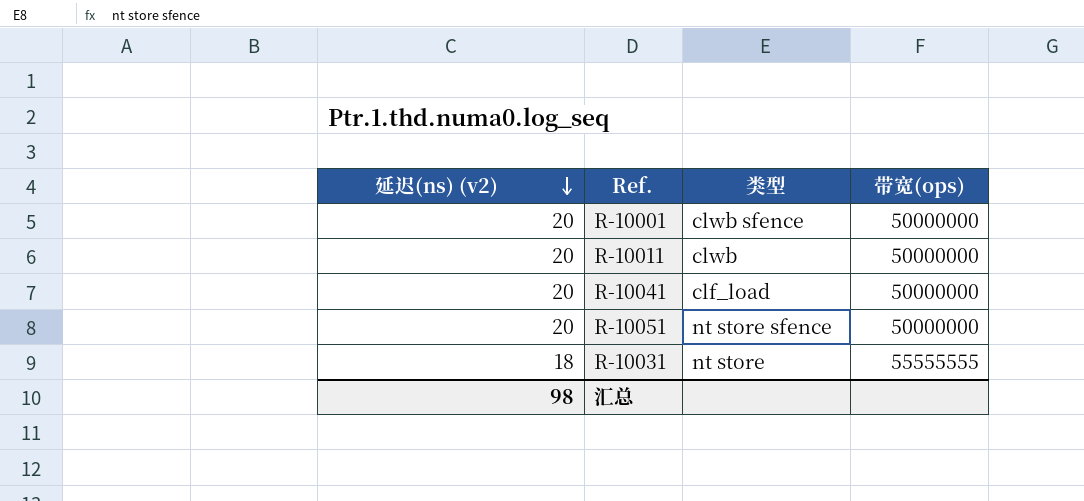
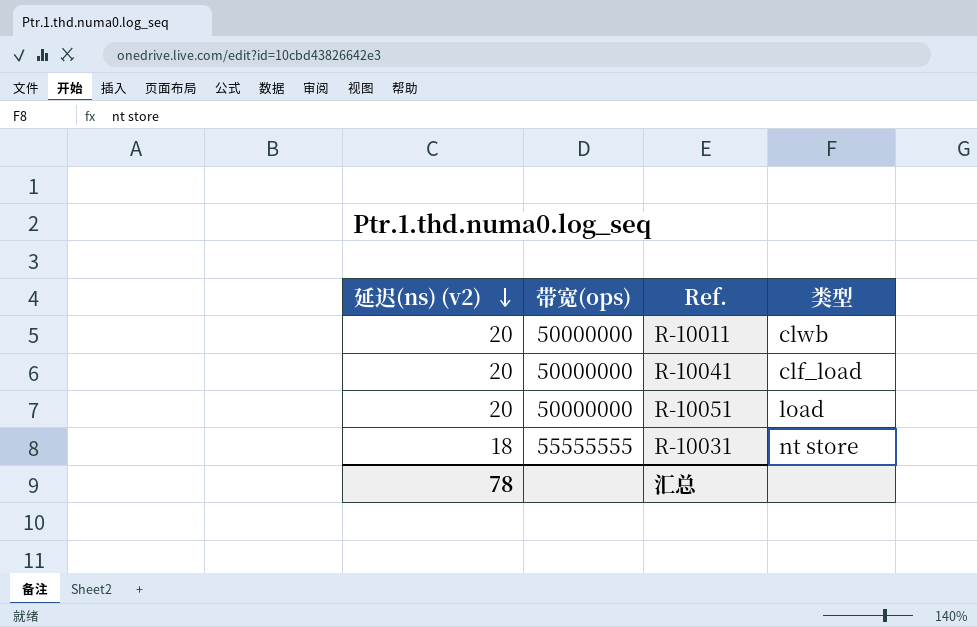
column 带宽(ops) | position: 4 -> 2
row R-10001: 20 | clwb sfence | 50000000 -> none
R-10051 | 类型: nt store sfence -> load
汇总 | 延迟(ns) (v2): 98 -> 78

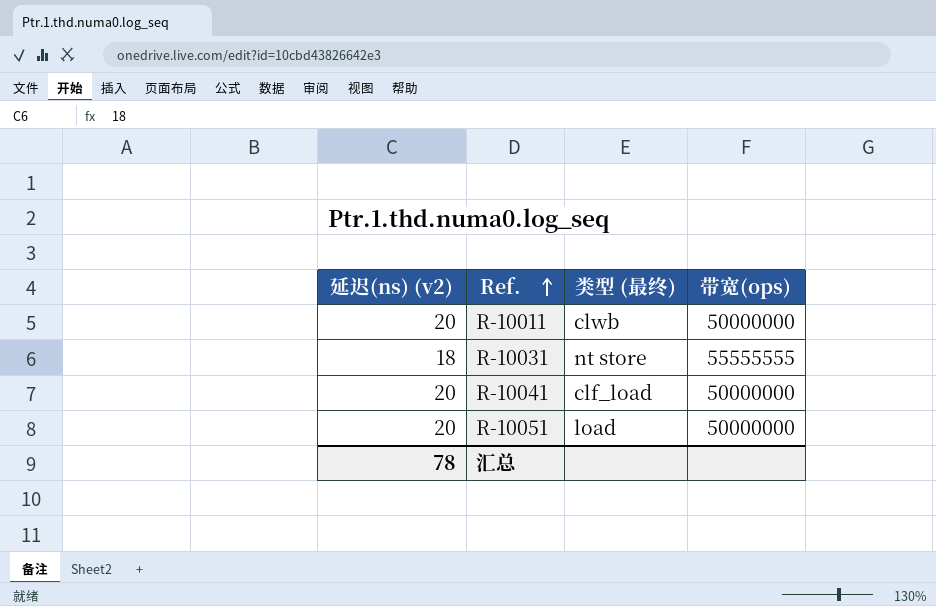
row order: 延迟(ns) (v2) descending -> Ref. ascending
column name: 类型 -> 类型 (最终)
column 带宽(ops) | position: 2 -> 4

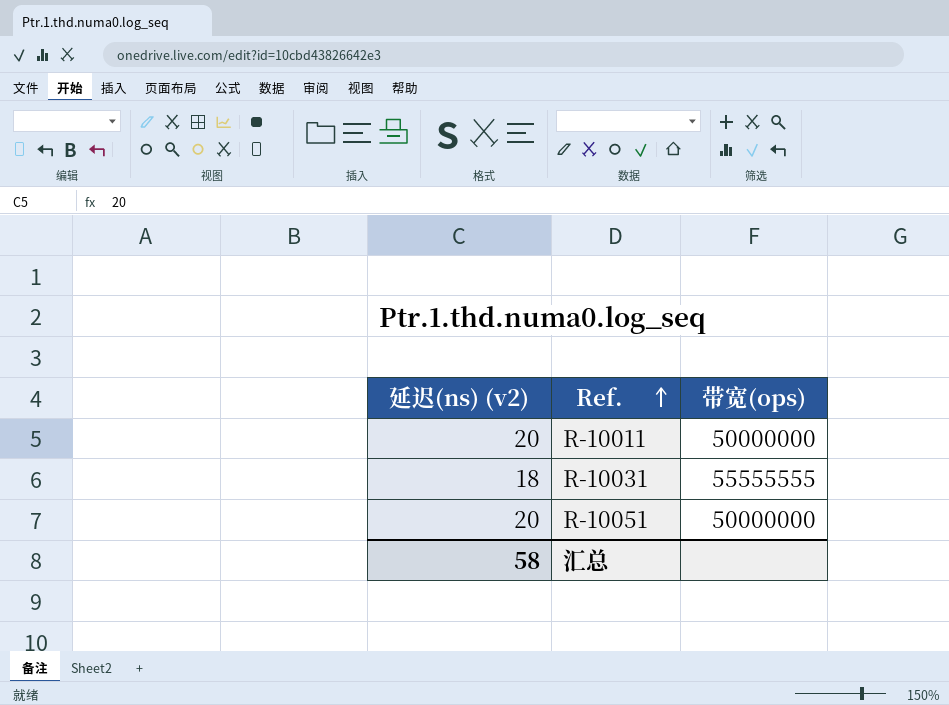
column 类型 (最终) | position: 3 -> none
row R-10041: 20 | clf_load | 50000000 -> none
汇总 | 延迟(ns) (v2): 78 -> 58

